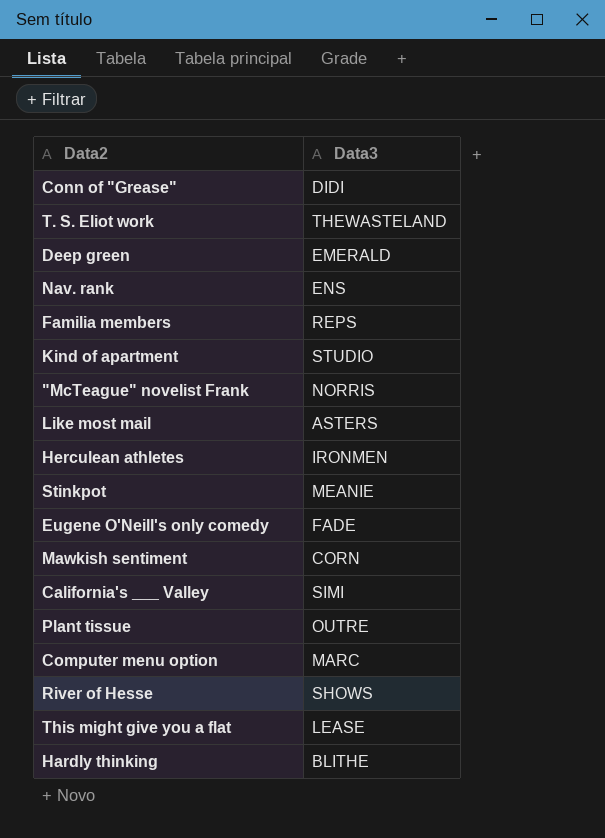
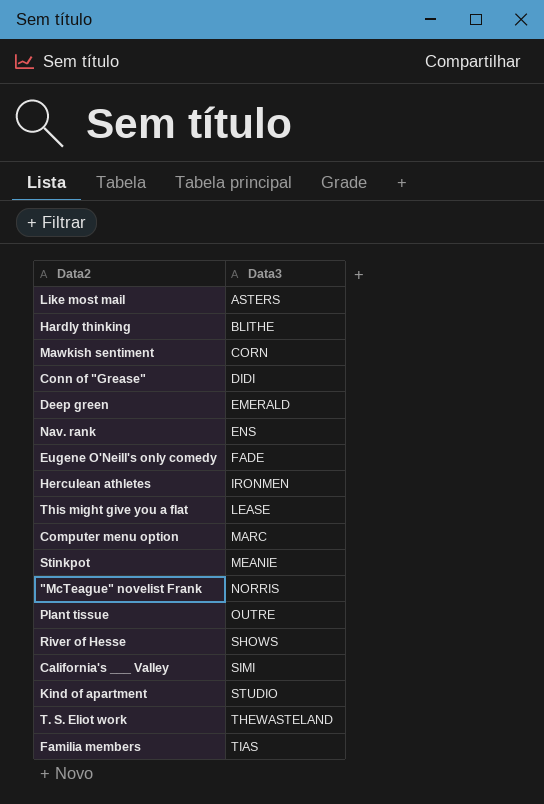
row order: none -> Data3 ascending
Familia members | Data3: REPS -> TIAS

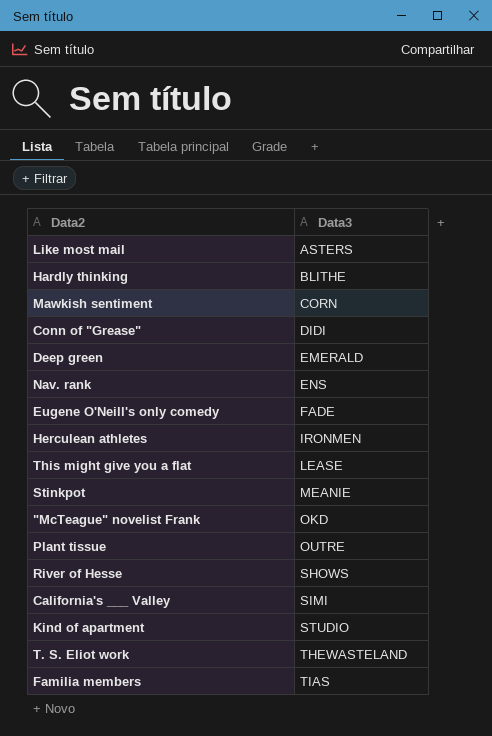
row Computer menu option: MARC -> none
"McTeague" novelist Frank | Data3: NORRIS -> OKD

